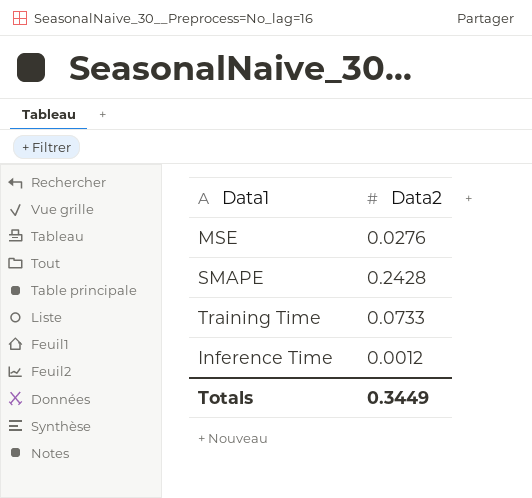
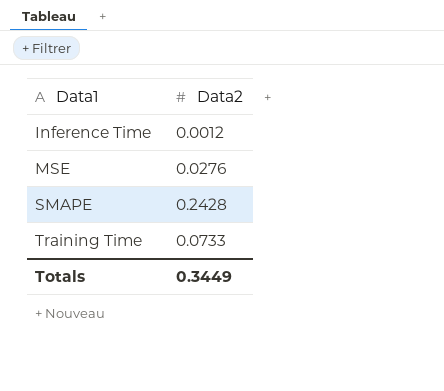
row order: none -> Data1 ascending

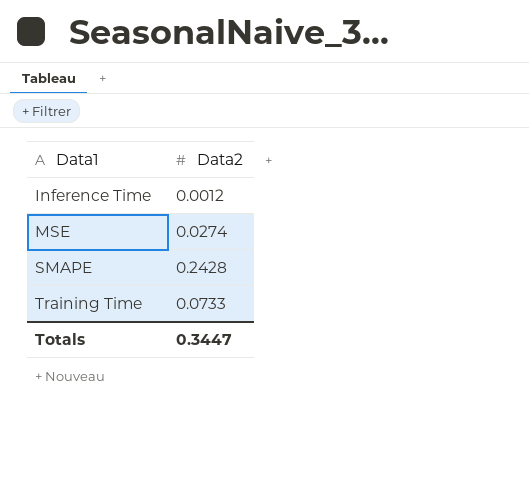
MSE | Data2: 0.0276 -> 0.0274
Totals | Data2: 0.3449 -> 0.3447

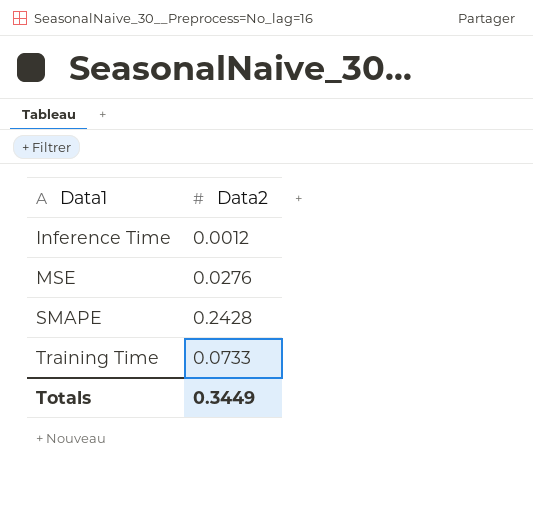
MSE | Data2: 0.0274 -> 0.0276
Totals | Data2: 0.3447 -> 0.3449

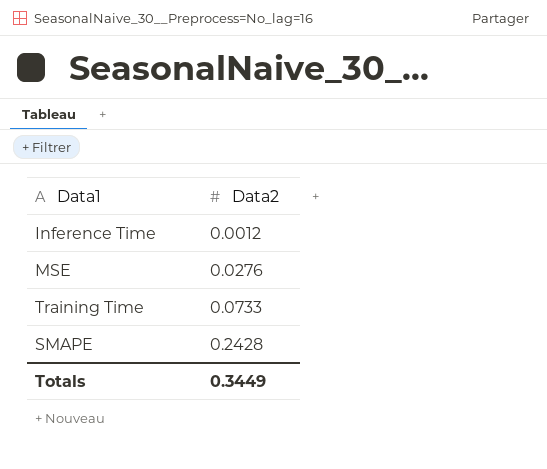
row order: Data1 ascending -> Data2 ascending

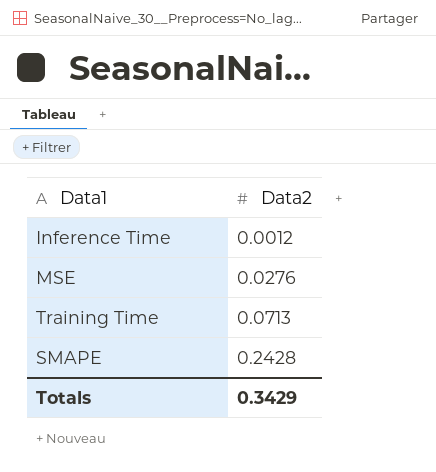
Training Time | Data2: 0.0733 -> 0.0713
Totals | Data2: 0.3449 -> 0.3429

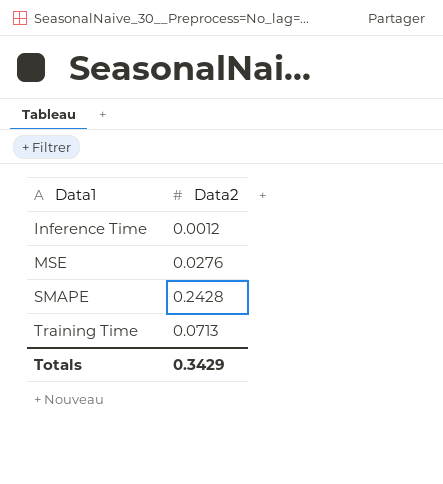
row order: Data2 ascending -> Data1 ascending

